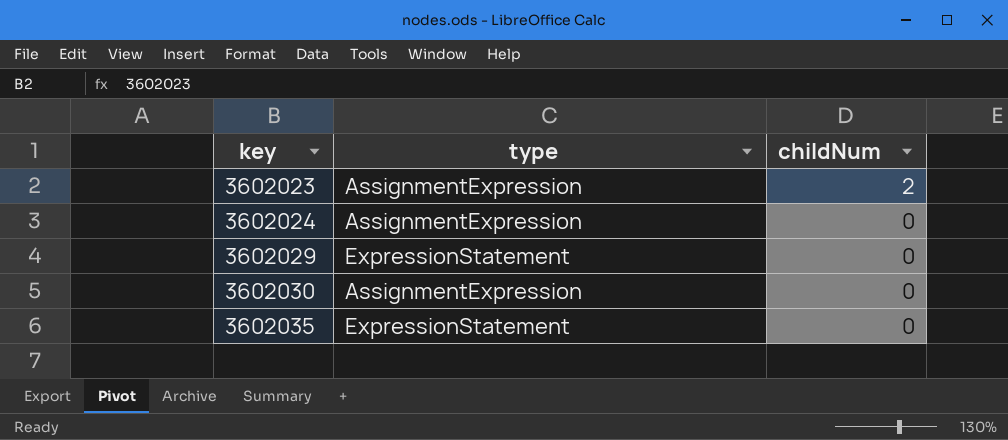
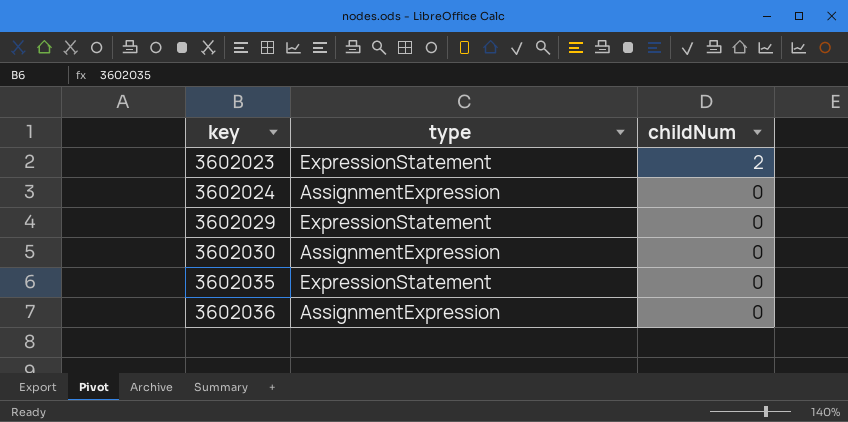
3602023 | type: AssignmentExpression -> ExpressionStatement
row 3602036: none -> AssignmentExpression | 0

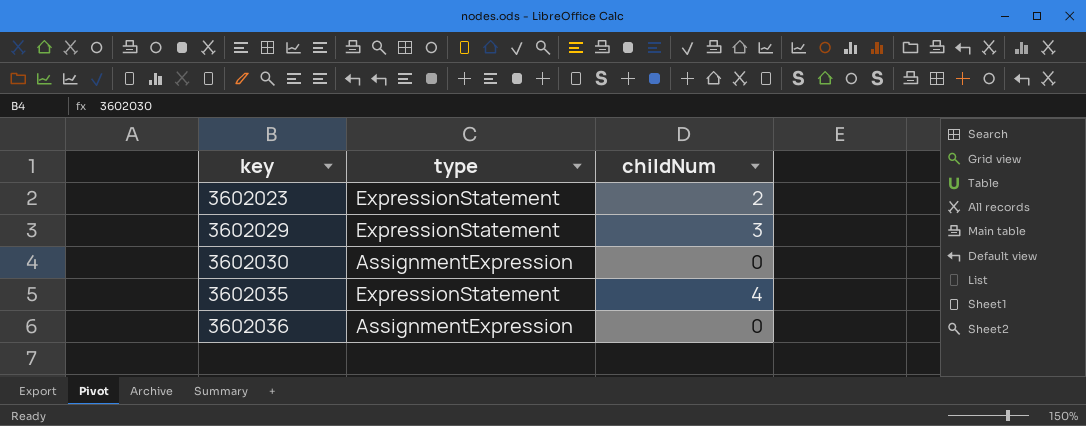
row 3602024: AssignmentExpression | 0 -> none
3602029 | childNum: 0 -> 3
3602035 | childNum: 0 -> 4

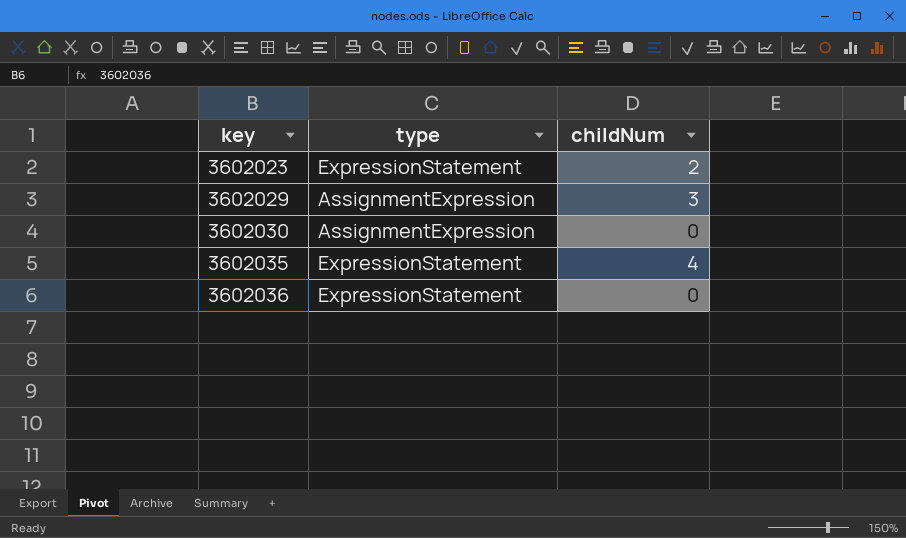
3602029 | type: ExpressionStatement -> AssignmentExpression
3602036 | type: AssignmentExpression -> ExpressionStatement

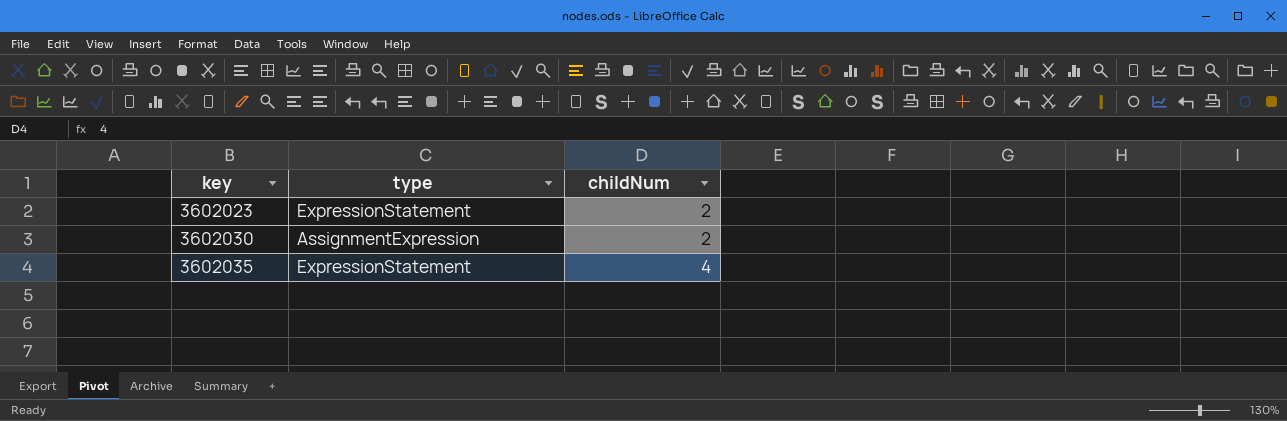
row 3602029: AssignmentExpression | 3 -> none
row 3602036: ExpressionStatement | 0 -> none
3602030 | childNum: 0 -> 2

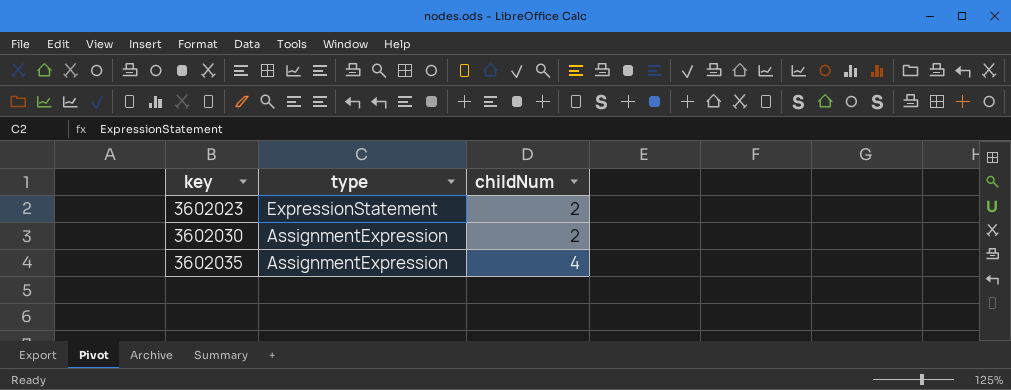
3602035 | type: ExpressionStatement -> AssignmentExpression

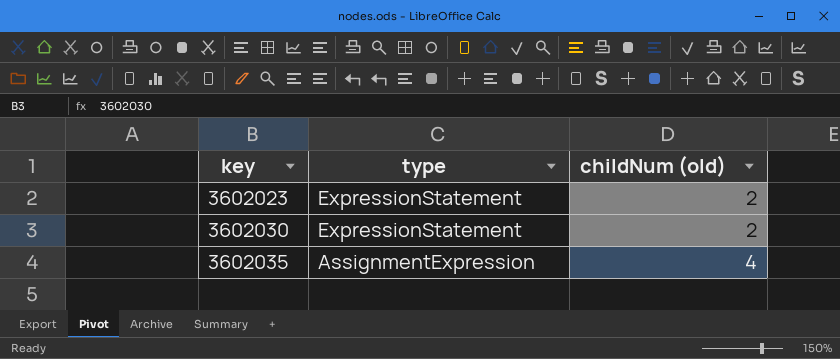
column name: childNum -> childNum (old)
3602030 | type: AssignmentExpression -> ExpressionStatement

